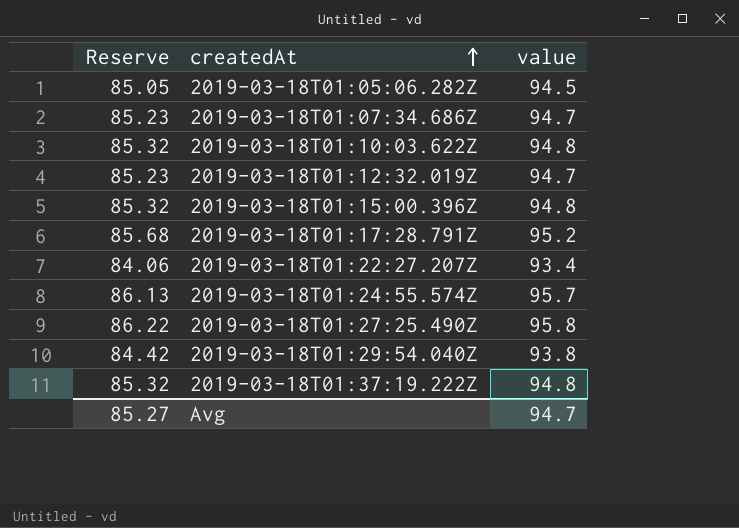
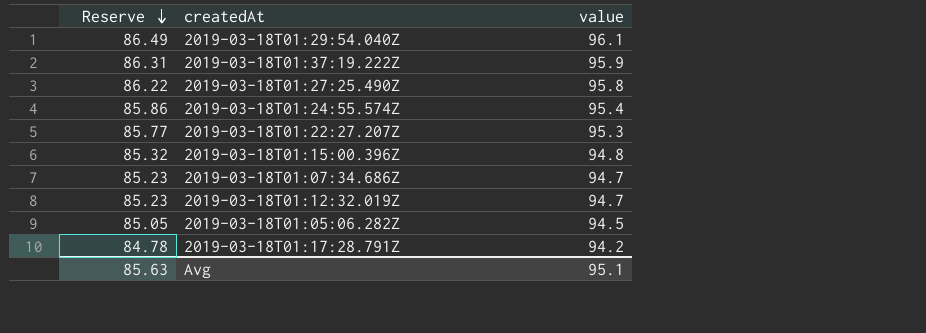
row order: createdAt ascending -> Reserve descending
row 2019-03-18T01:10:03.622Z: 85.32 | 94.8 -> none
2019-03-18T01:29:54.040Z | Reserve: 84.42 -> 86.49
2019-03-18T01:29:54.040Z | value: 93.8 -> 96.1
2019-03-18T01:37:19.222Z | Reserve: 85.32 -> 86.31
2019-03-18T01:37:19.222Z | value: 94.8 -> 95.9
2019-03-18T01:24:55.574Z | Reserve: 86.13 -> 85.86
2019-03-18T01:24:55.574Z | value: 95.7 -> 95.4
2019-03-18T01:22:27.207Z | Reserve: 84.06 -> 85.77
2019-03-18T01:22:27.207Z | value: 93.4 -> 95.3
2019-03-18T01:17:28.791Z | Reserve: 85.68 -> 84.78
2019-03-18T01:17:28.791Z | value: 95.2 -> 94.2
Avg | Reserve: 85.27 -> 85.63
Avg | value: 94.7 -> 95.1

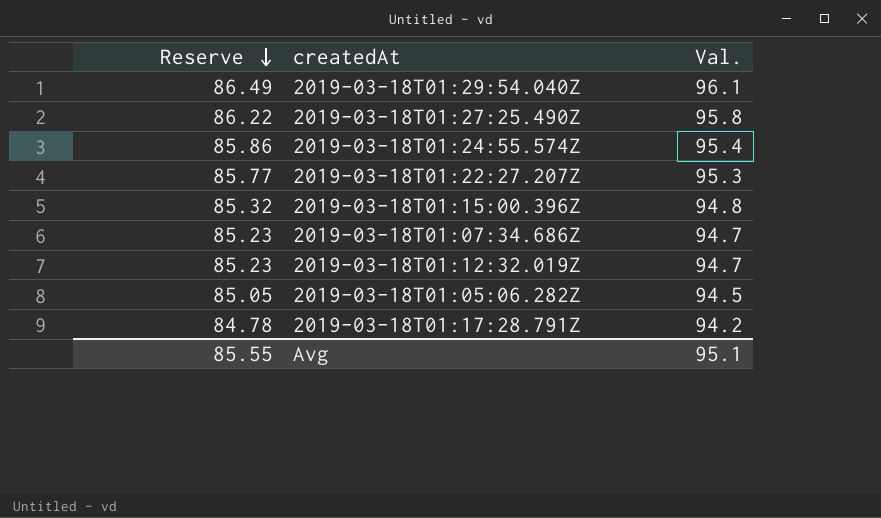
column name: value -> Val.
row 2019-03-18T01:37:19.222Z: 86.31 | 95.9 -> none
Avg | Reserve: 85.63 -> 85.55

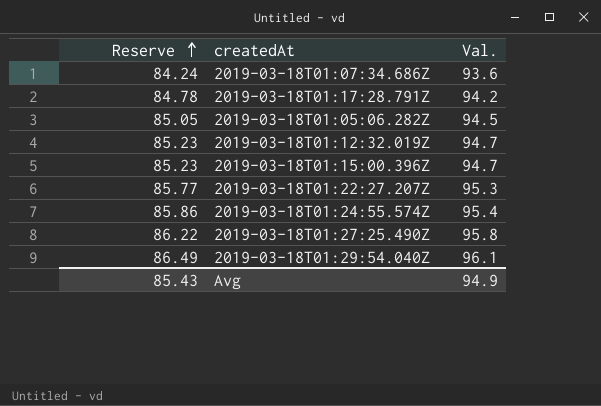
row order: Reserve descending -> Reserve ascending
2019-03-18T01:07:34.686Z | Reserve: 85.23 -> 84.24
2019-03-18T01:07:34.686Z | Val.: 94.7 -> 93.6
2019-03-18T01:15:00.396Z | Reserve: 85.32 -> 85.23
2019-03-18T01:15:00.396Z | Val.: 94.8 -> 94.7
Avg | Reserve: 85.55 -> 85.43
Avg | Val.: 95.1 -> 94.9

